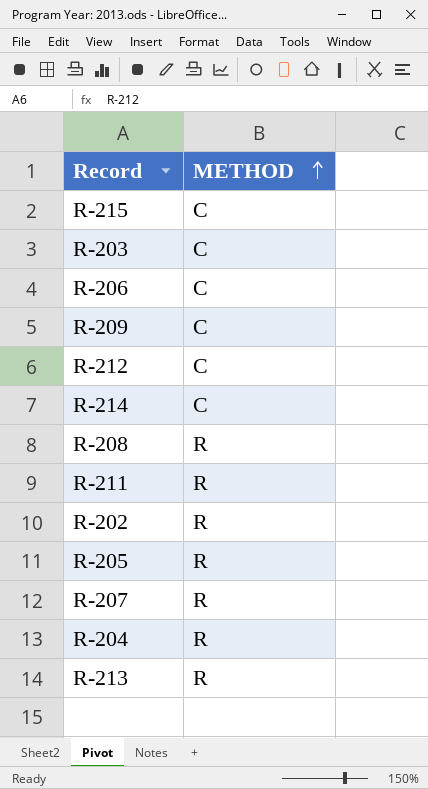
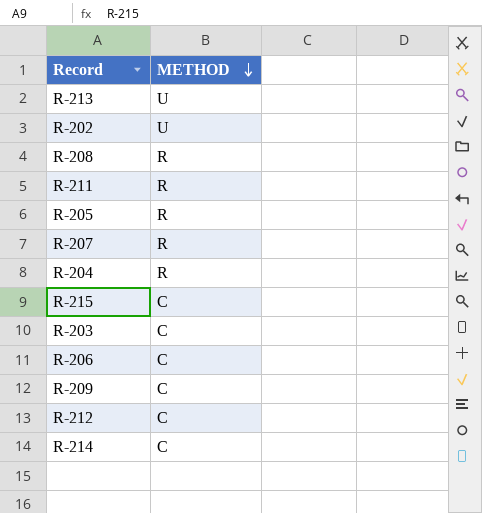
row order: METHOD ascending -> METHOD descending
R-213 | METHOD: R -> U
R-202 | METHOD: R -> U

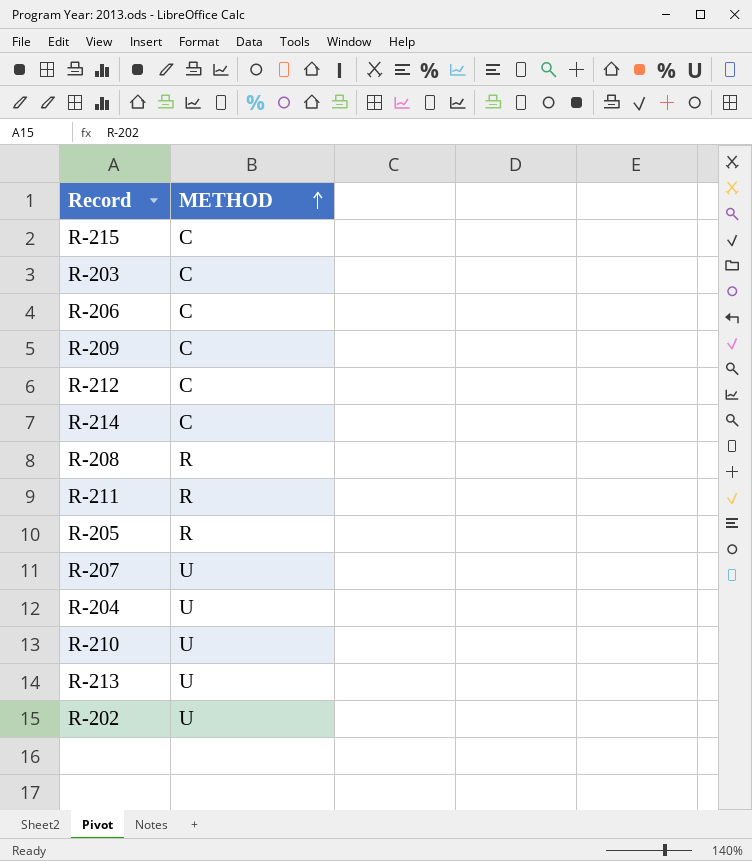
row order: METHOD descending -> METHOD ascending
R-207 | METHOD: R -> U
R-204 | METHOD: R -> U
row R-210: none -> U

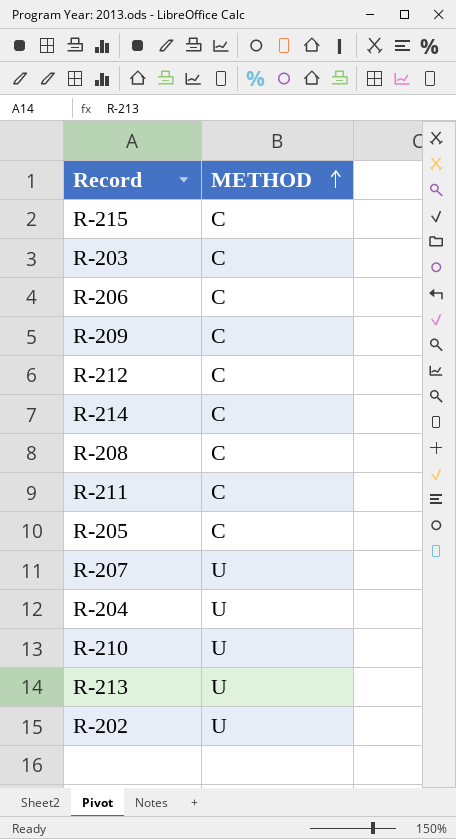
R-208 | METHOD: R -> C
R-211 | METHOD: R -> C
R-205 | METHOD: R -> C

